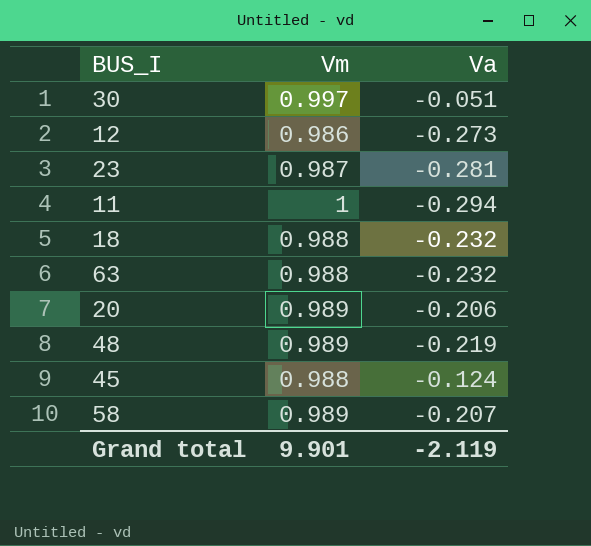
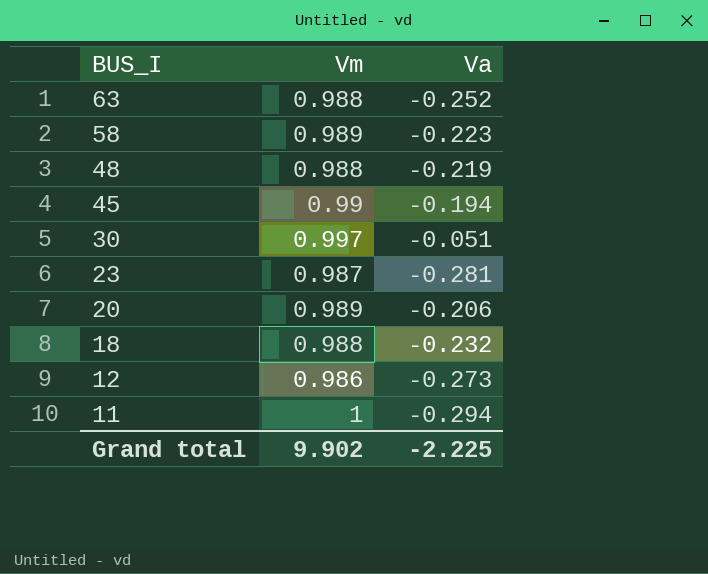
row order: none -> BUS_I descending
63 | Va: -0.232 -> -0.252
58 | Va: -0.207 -> -0.223
48 | Vm: 0.989 -> 0.988
45 | Vm: 0.988 -> 0.99
45 | Va: -0.124 -> -0.194
Grand total | Vm: 9.901 -> 9.902
Grand total | Va: -2.119 -> -2.225

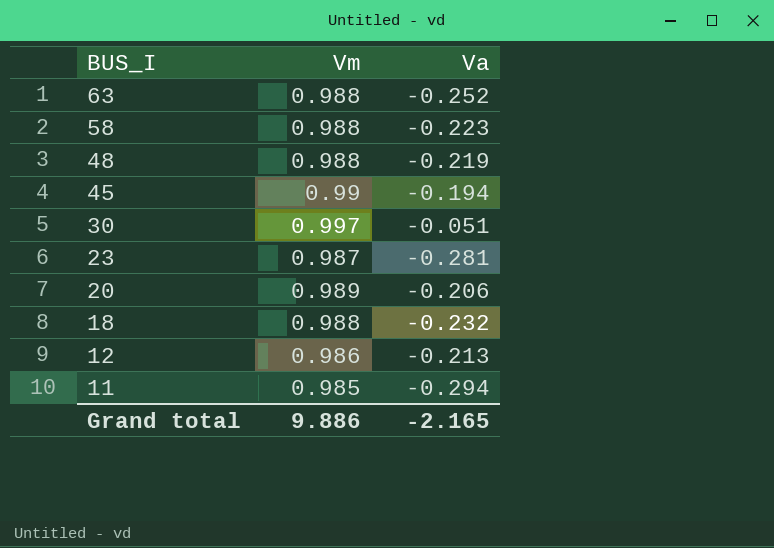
58 | Vm: 0.989 -> 0.988
12 | Va: -0.273 -> -0.213
11 | Vm: 1 -> 0.985
Grand total | Vm: 9.902 -> 9.886
Grand total | Va: -2.225 -> -2.165

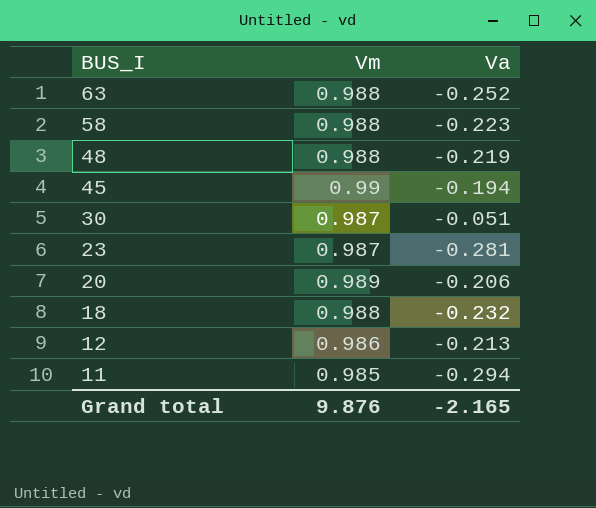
30 | Vm: 0.997 -> 0.987
Grand total | Vm: 9.886 -> 9.876

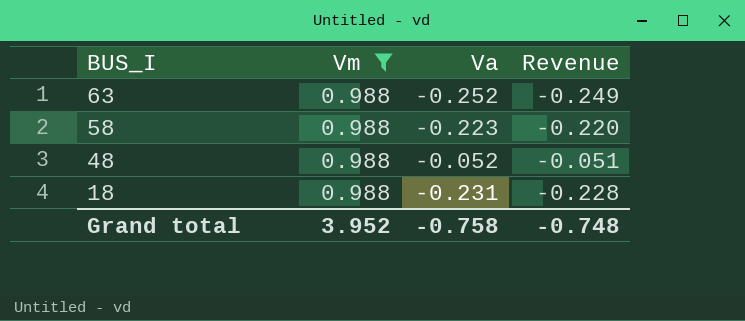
filter: none -> Vm = 0.988
column Revenue | formula: none -> [Vm] * [Va]
48 | Va: -0.219 -> -0.052
18 | Va: -0.232 -> -0.231
Grand total | Vm: 9.876 -> 3.952
Grand total | Va: -2.165 -> -0.758

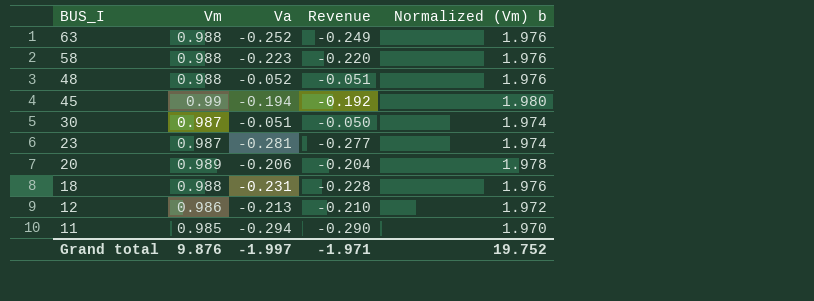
filter: Vm = 0.988 -> none
column Normalized (Vm) b | formula: none -> [Vm] * 2
Grand total | Vm: 3.952 -> 9.876
Grand total | Va: -0.758 -> -1.997
Grand total | Revenue: -0.748 -> -1.971

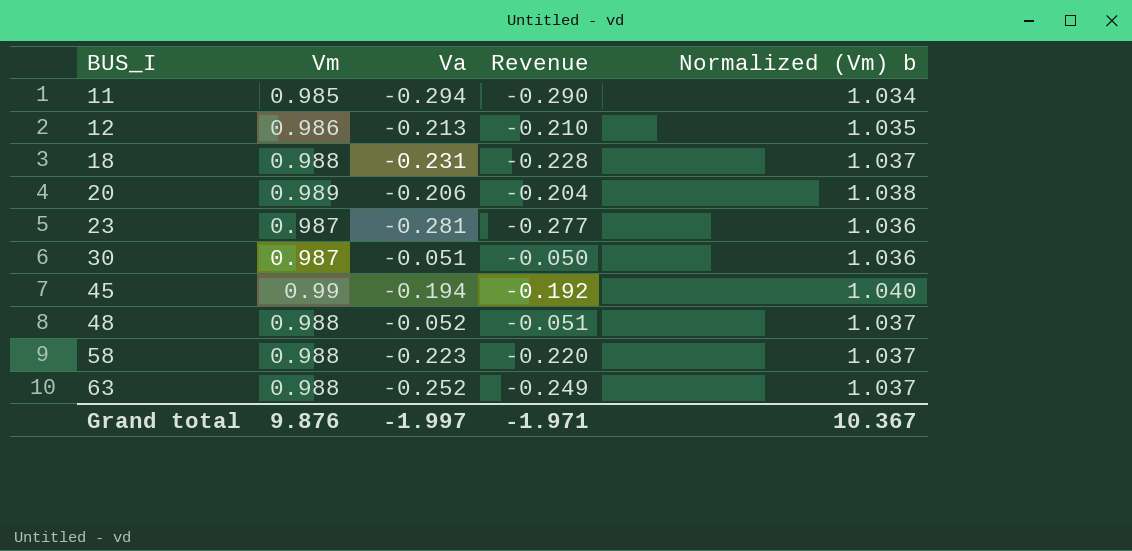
row order: BUS_I descending -> BUS_I ascending
column Normalized (Vm) b | formula: [Vm] * 2 -> [Vm] * 1.05
Grand total | Normalized (Vm) b: 19.752 -> 10.367

